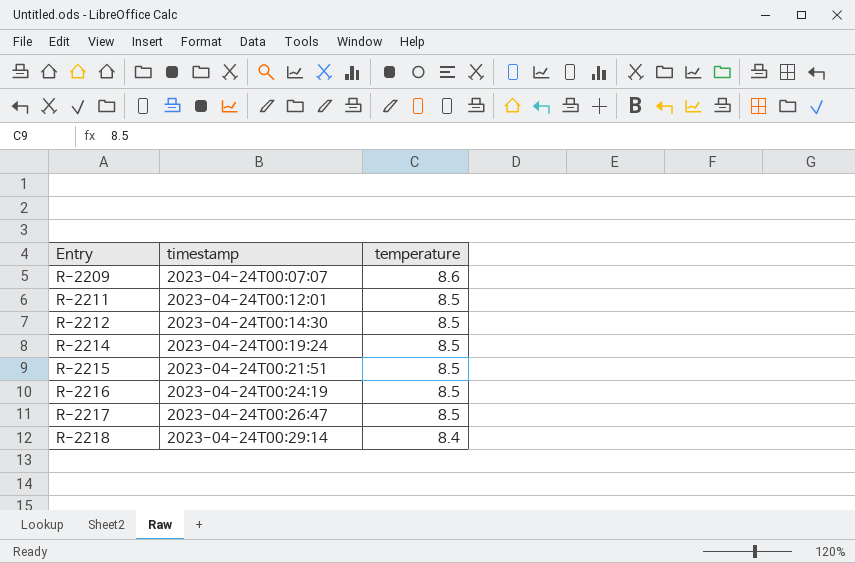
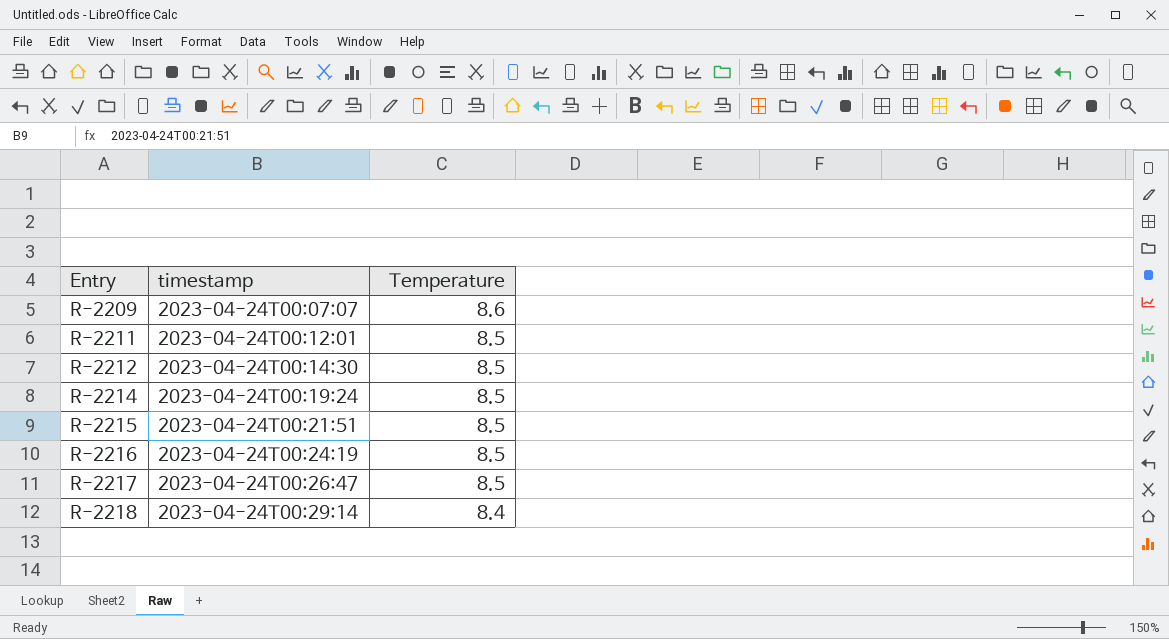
column name: temperature -> Temperature

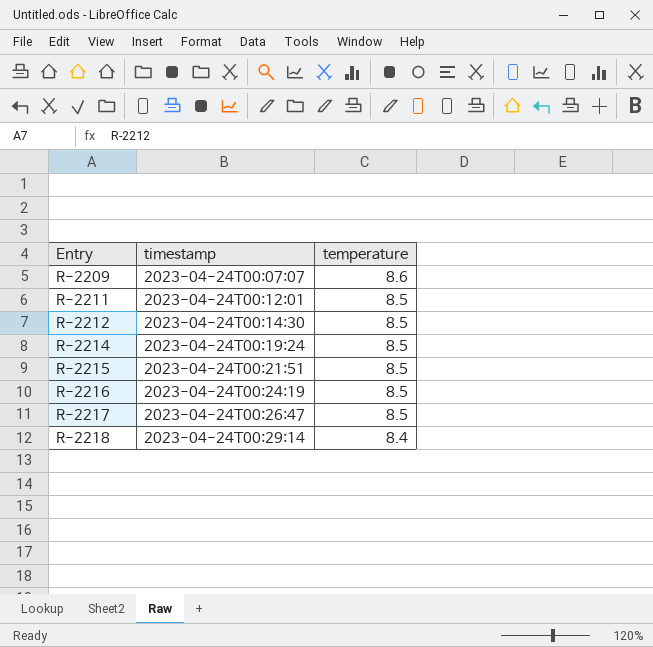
column name: Temperature -> temperature

